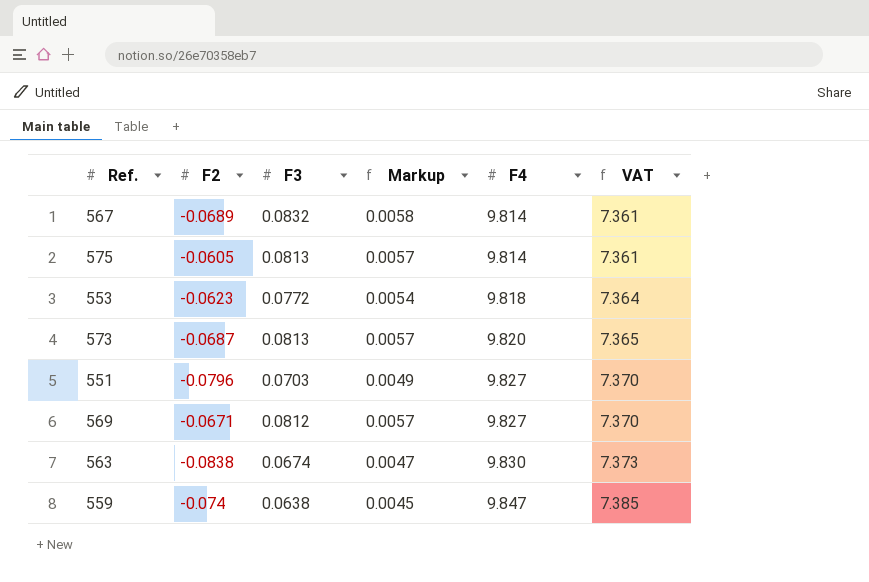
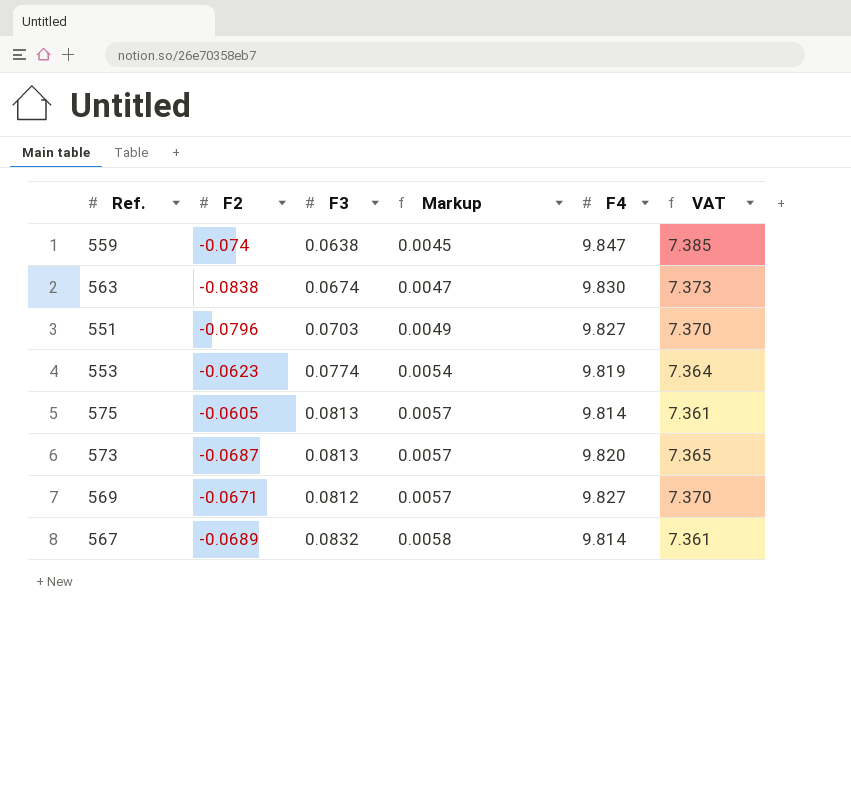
row order: F4 ascending -> Markup ascending
553 | F3: 0.0772 -> 0.0774
553 | F4: 9.818 -> 9.819

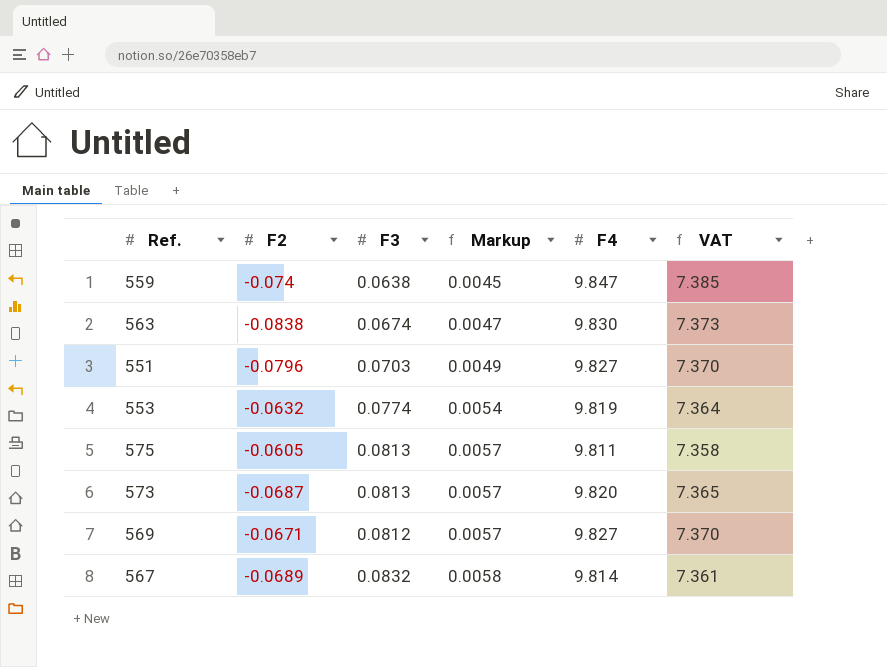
553 | F2: -0.0623 -> -0.0632
575 | F4: 9.814 -> 9.811
575 | VAT: 7.361 -> 7.358

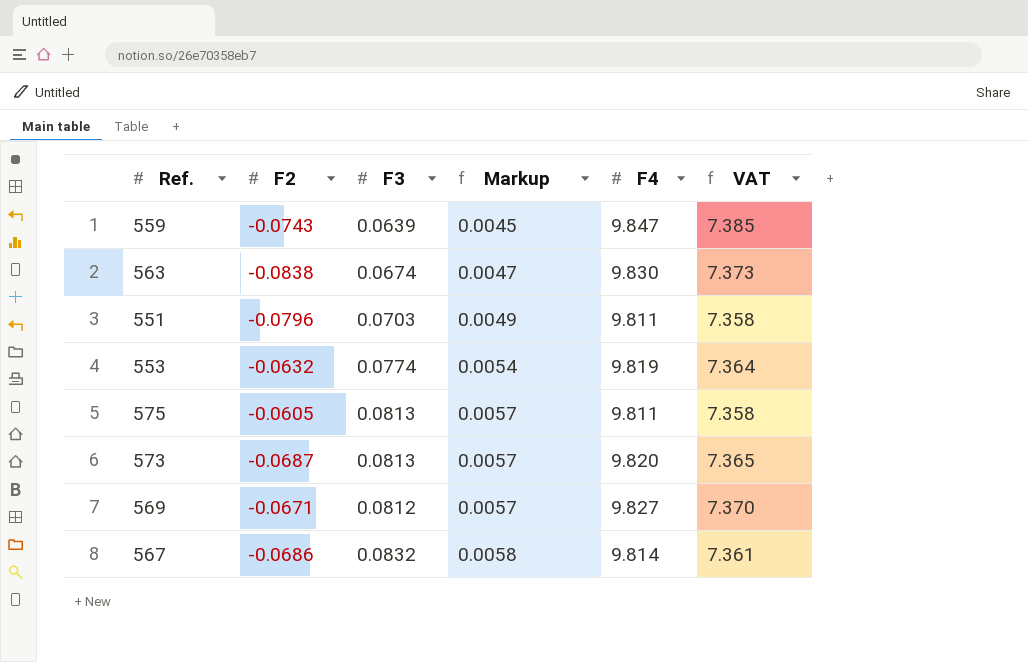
559 | F2: -0.074 -> -0.0743
559 | F3: 0.0638 -> 0.0639
551 | F4: 9.827 -> 9.811
551 | VAT: 7.370 -> 7.358
567 | F2: -0.0689 -> -0.0686

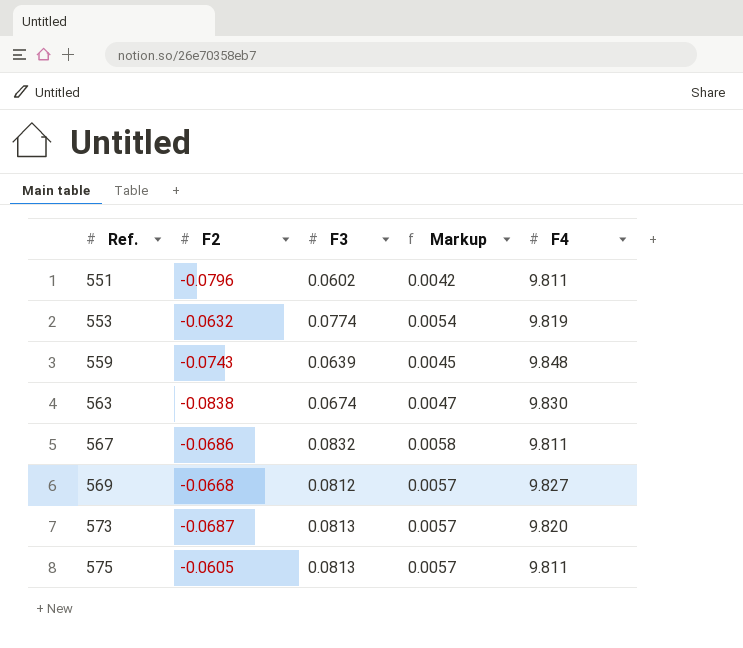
row order: Markup ascending -> Ref. ascending
column VAT | formula: [F4] * 0.75 -> none
551 | F3: 0.0703 -> 0.0602
551 | Markup: 0.0049 -> 0.0042
559 | F4: 9.847 -> 9.848
567 | F4: 9.814 -> 9.811
569 | F2: -0.0671 -> -0.0668

